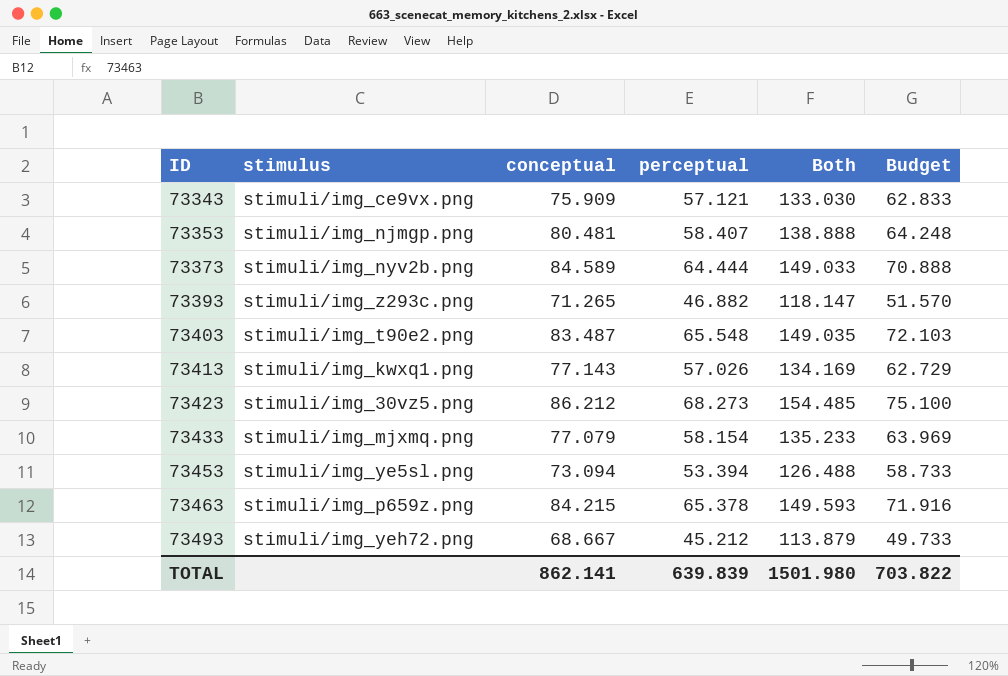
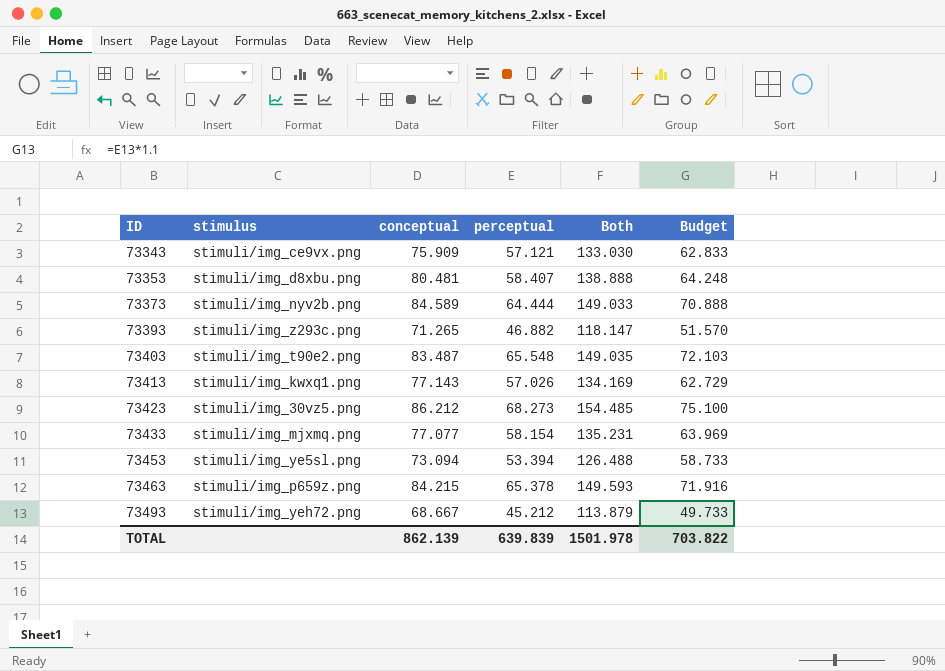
73353 | stimulus: stimuli/img_njmgp.png -> stimuli/img_d8xbu.png
73433 | conceptual: 77.079 -> 77.077
73433 | Both: 135.233 -> 135.231
TOTAL | conceptual: 862.141 -> 862.139
TOTAL | Both: 1501.980 -> 1501.978

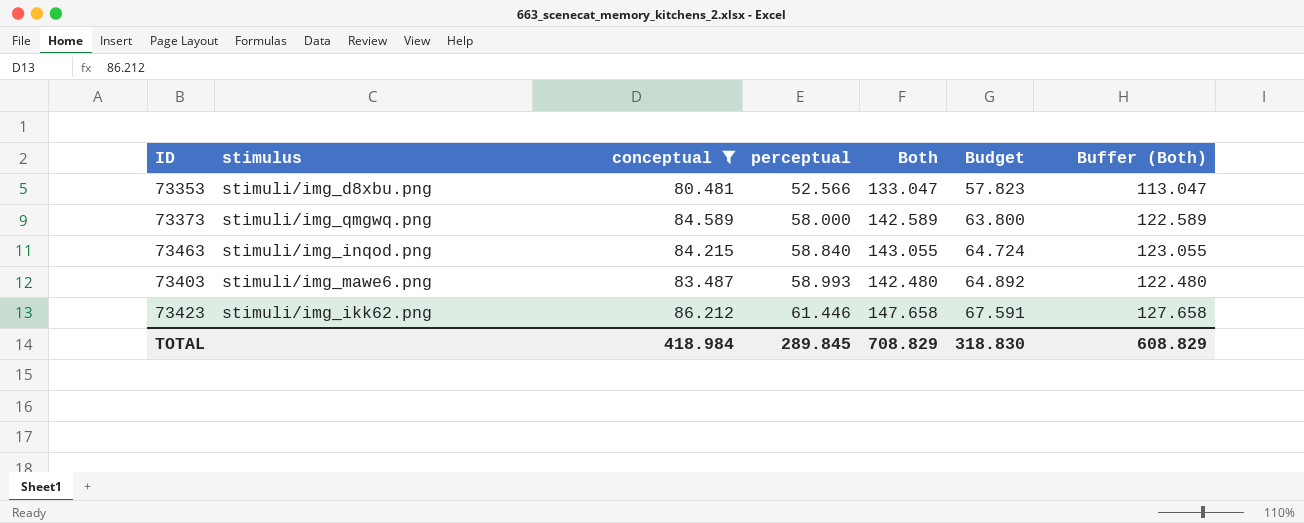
filter: none -> conceptual >= 80.481
row order: ID ascending -> perceptual ascending
column Buffer (Both) | formula: none -> [Both] - 20
73353 | perceptual: 58.407 -> 52.566
73353 | Both: 138.888 -> 133.047
73353 | Budget: 64.248 -> 57.823
73373 | stimulus: stimuli/img_nyv2b.png -> stimuli/img_qmgwq.png
73373 | perceptual: 64.444 -> 58.000
73373 | Both: 149.033 -> 142.589
73373 | Budget: 70.888 -> 63.800
73463 | stimulus: stimuli/img_p659z.png -> stimuli/img_inqod.png
73463 | perceptual: 65.378 -> 58.840
73463 | Both: 149.593 -> 143.055
73463 | Budget: 71.916 -> 64.724
73403 | stimulus: stimuli/img_t90e2.png -> stimuli/img_mawe6.png
73403 | perceptual: 65.548 -> 58.993
73403 | Both: 149.035 -> 142.480
73403 | Budget: 72.103 -> 64.892
73423 | stimulus: stimuli/img_30vz5.png -> stimuli/img_ikk62.png
73423 | perceptual: 68.273 -> 61.446
73423 | Both: 154.485 -> 147.658
73423 | Budget: 75.100 -> 67.591
TOTAL | conceptual: 862.139 -> 418.984
TOTAL | perceptual: 639.839 -> 289.845
TOTAL | Both: 1501.978 -> 708.829
TOTAL | Budget: 703.822 -> 318.830

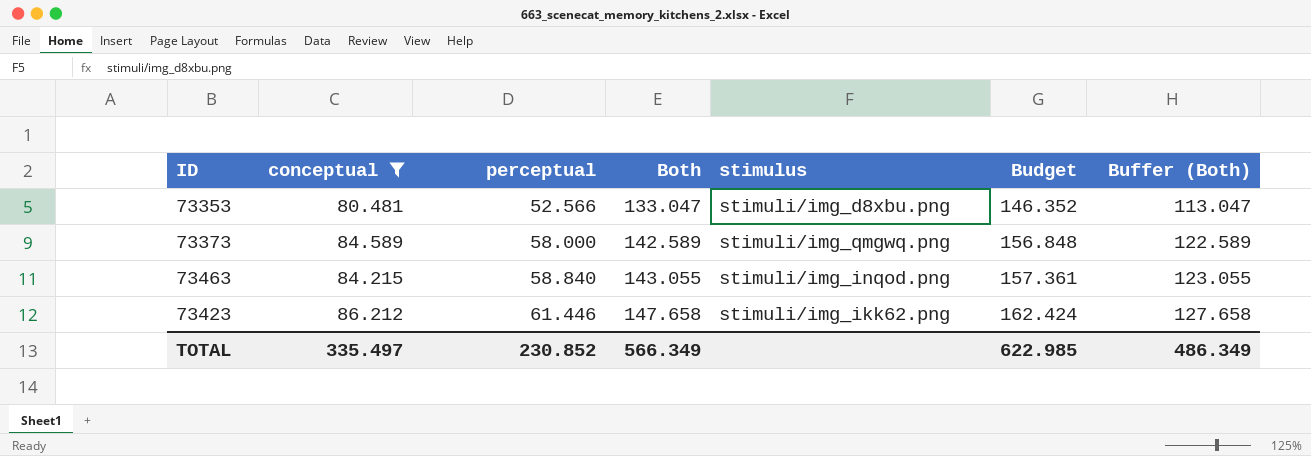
column stimulus | position: 2 -> 5
column Budget | formula: [perceptual] * 1.1 -> [Both] * 1.1
row 73403: stimuli/img_mawe6.png | 83.487 | 58.993 | 142.480 | 64.892 | 122.480 -> none
TOTAL | conceptual: 418.984 -> 335.497
TOTAL | perceptual: 289.845 -> 230.852
TOTAL | Both: 708.829 -> 566.349
TOTAL | Budget: 318.830 -> 622.985
TOTAL | Buffer (Both): 608.829 -> 486.349

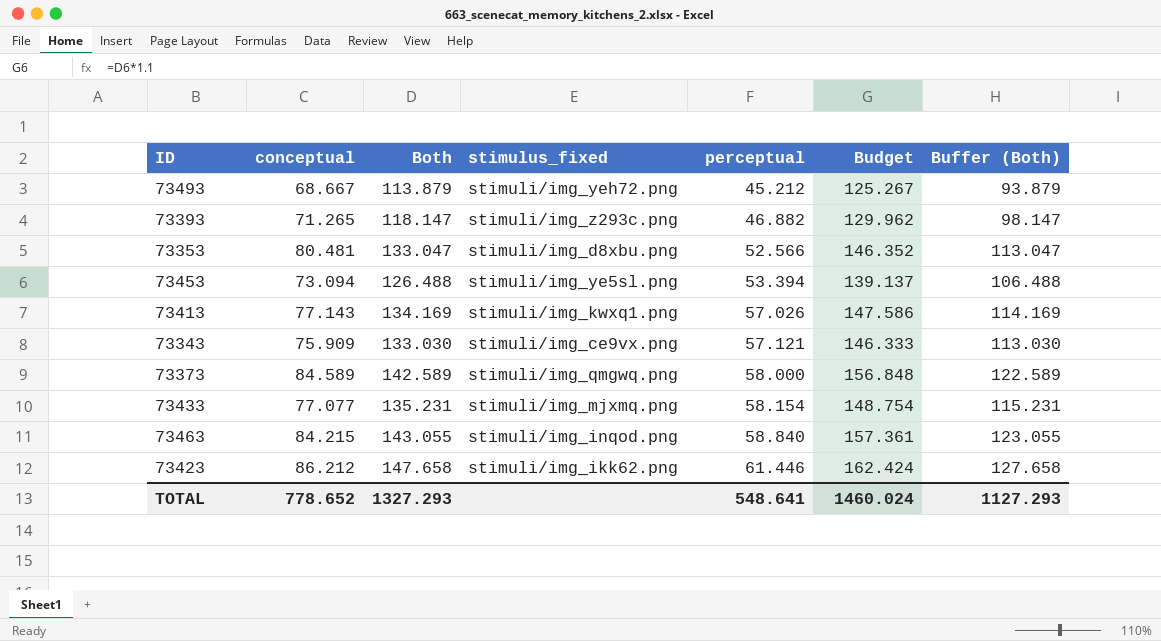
filter: conceptual >= 80.481 -> none
column name: stimulus -> stimulus_fixed
column perceptual | position: 3 -> 5
TOTAL | conceptual: 335.497 -> 778.652
TOTAL | Both: 566.349 -> 1327.293
TOTAL | perceptual: 230.852 -> 548.641
TOTAL | Budget: 622.985 -> 1460.024
TOTAL | Buffer (Both): 486.349 -> 1127.293

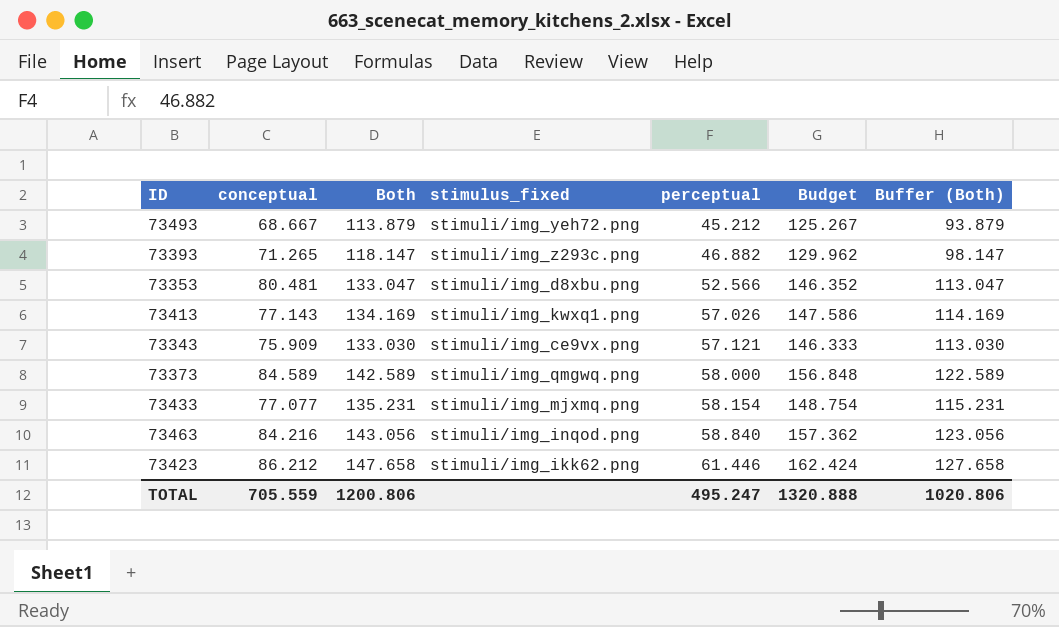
row 73453: 73.094 | 126.488 | stimuli/img_ye5sl.png | 53.394 | 139.137 | 106.488 -> none
73463 | conceptual: 84.215 -> 84.216
73463 | Both: 143.055 -> 143.056
73463 | Budget: 157.361 -> 157.362
73463 | Buffer (Both): 123.055 -> 123.056
TOTAL | conceptual: 778.652 -> 705.559
TOTAL | Both: 1327.293 -> 1200.806
TOTAL | perceptual: 548.641 -> 495.247
TOTAL | Budget: 1460.024 -> 1320.888
TOTAL | Buffer (Both): 1127.293 -> 1020.806

